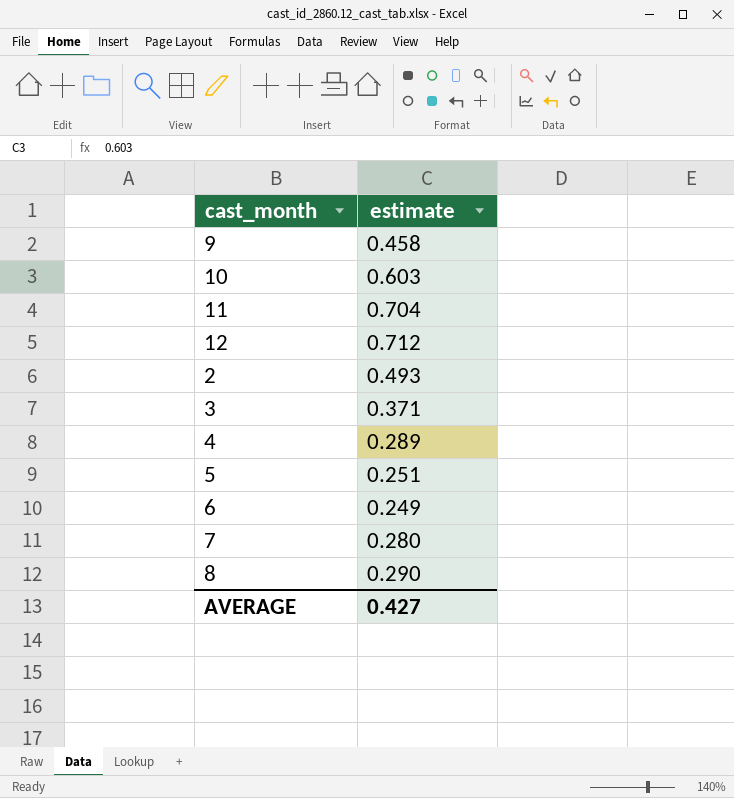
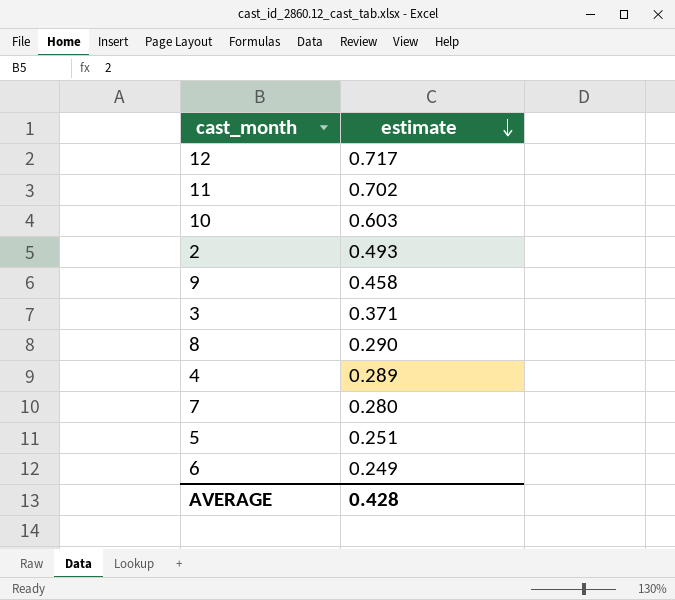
row order: none -> estimate descending
12 | estimate: 0.712 -> 0.717
11 | estimate: 0.704 -> 0.702
AVERAGE | estimate: 0.427 -> 0.428

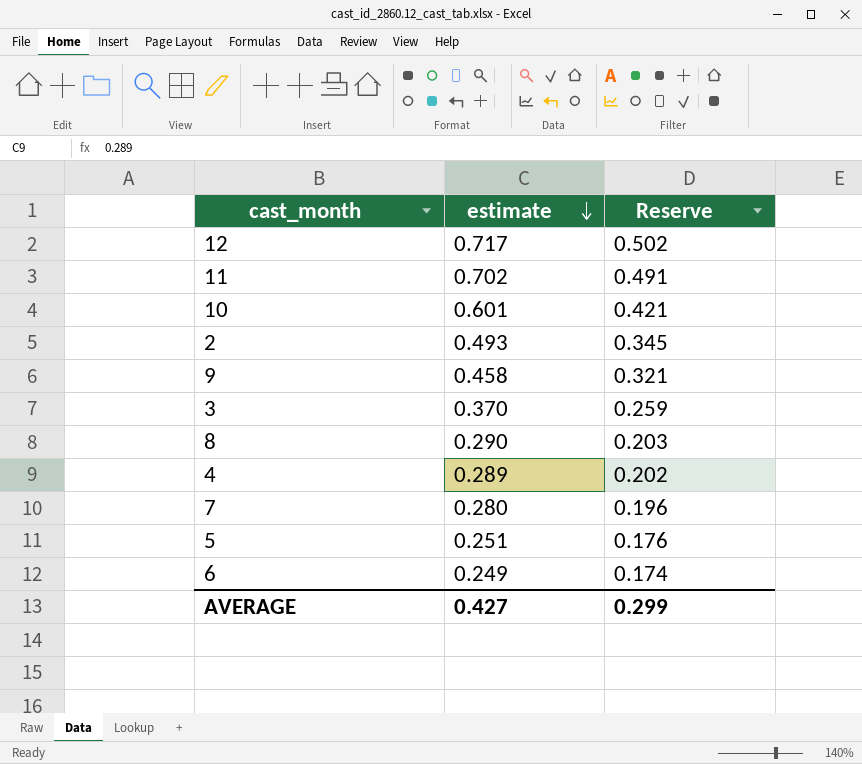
column Reserve | formula: none -> [estimate] * 0.7
10 | estimate: 0.603 -> 0.601
3 | estimate: 0.371 -> 0.370
AVERAGE | estimate: 0.428 -> 0.427

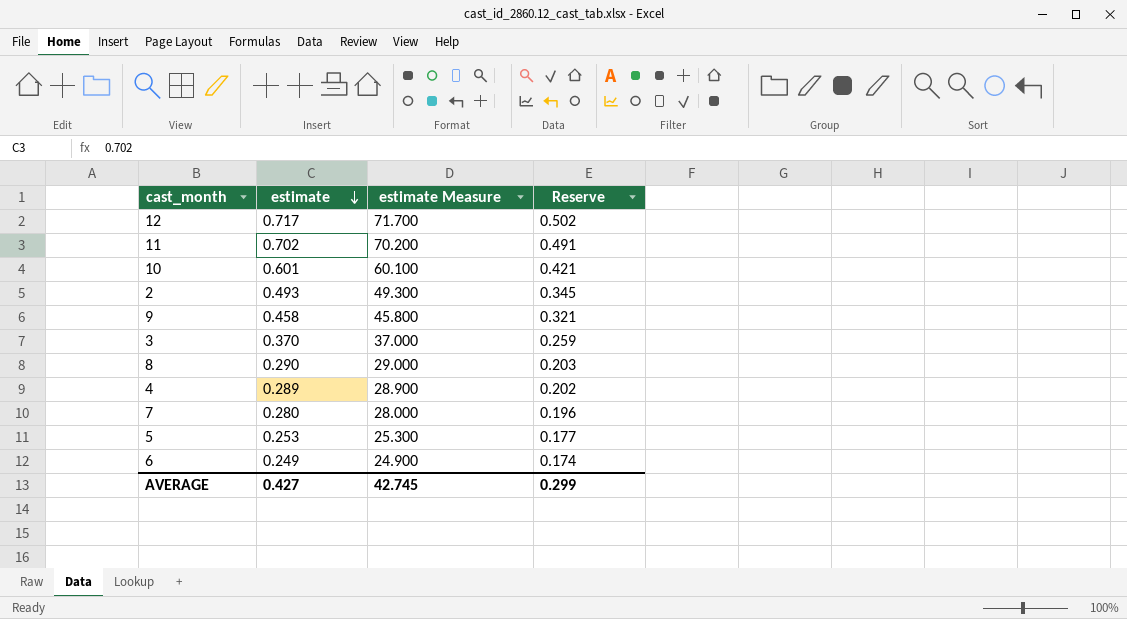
column estimate Measure | formula: none -> [estimate] * 100
5 | estimate: 0.251 -> 0.253
5 | Reserve: 0.176 -> 0.177

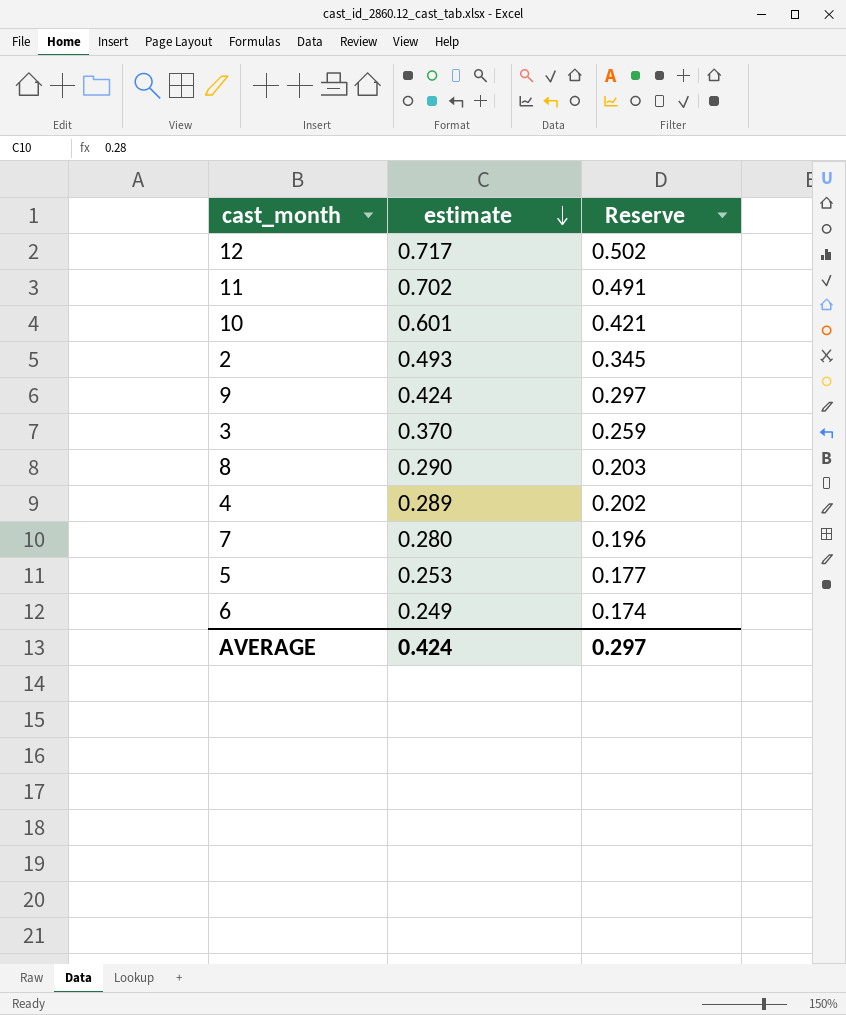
column estimate Measure | formula: [estimate] * 100 -> none
9 | estimate: 0.458 -> 0.424
9 | Reserve: 0.321 -> 0.297
AVERAGE | estimate: 0.427 -> 0.424
AVERAGE | Reserve: 0.299 -> 0.297

